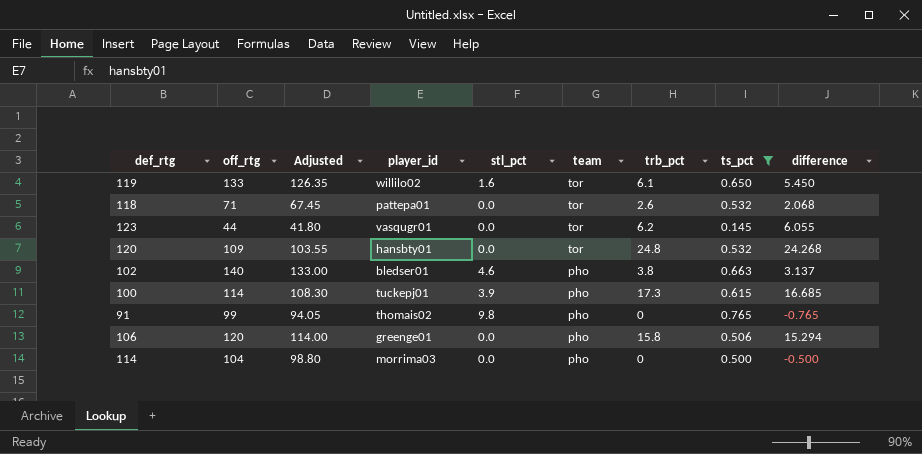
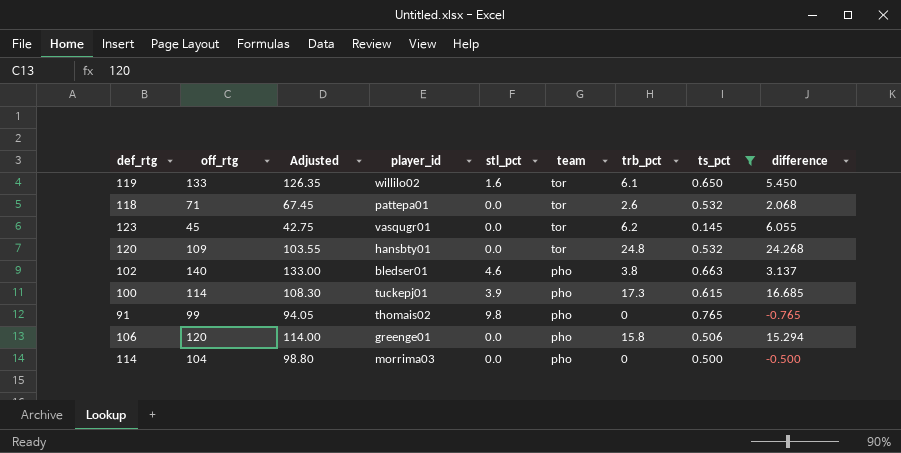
123 | off_rtg: 44 -> 45
123 | Adjusted: 41.80 -> 42.75

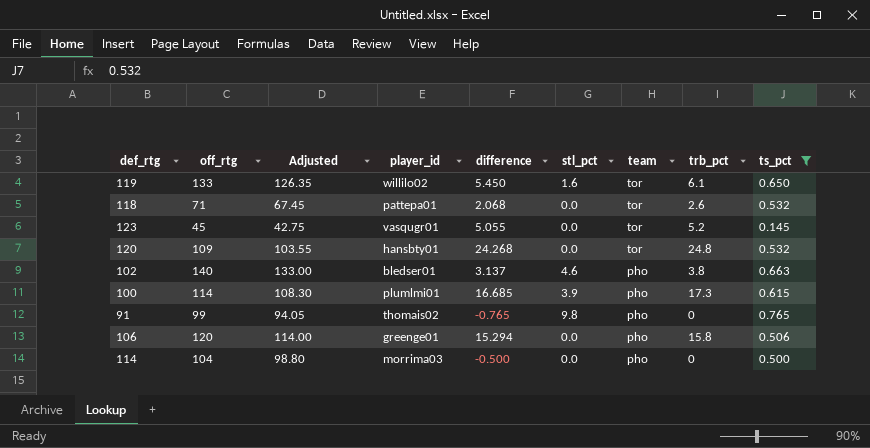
column difference | position: 9 -> 5
123 | difference: 6.055 -> 5.055
123 | trb_pct: 6.2 -> 5.2
100 | player_id: tuckepj01 -> plumlmi01

